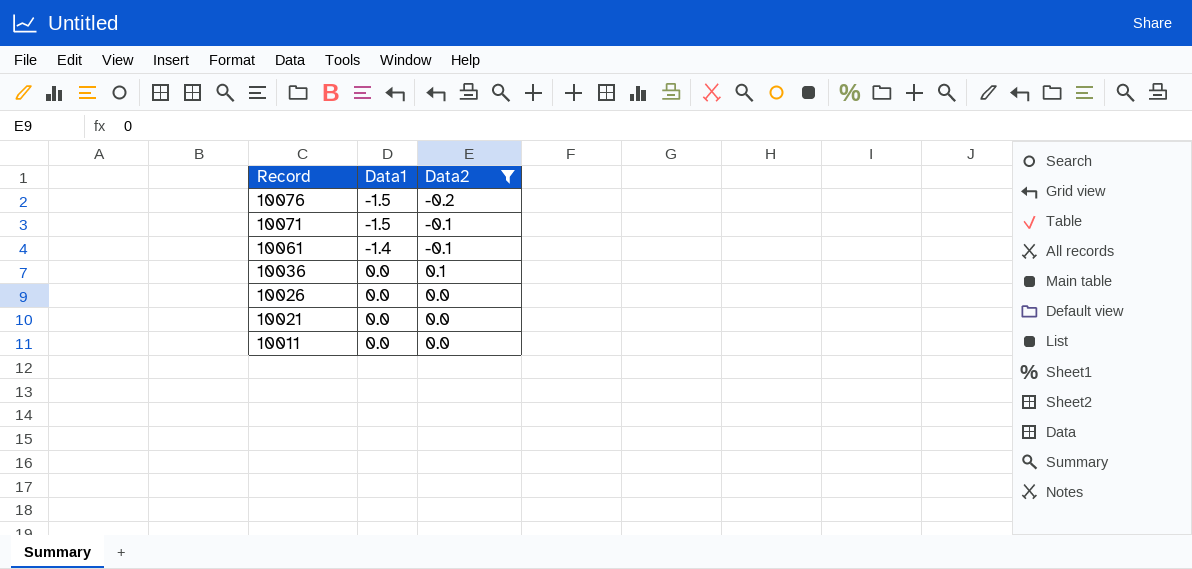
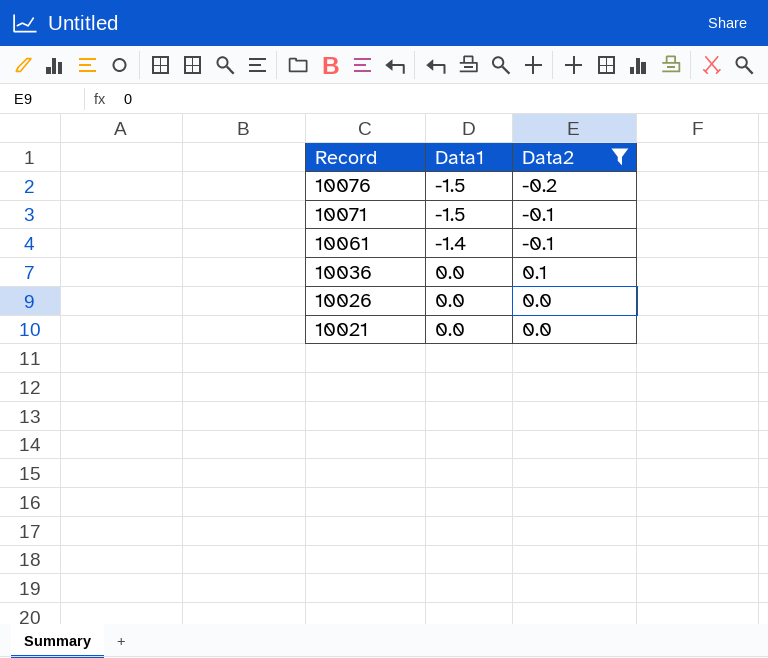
row 10011: 0.0 | 0.0 -> none

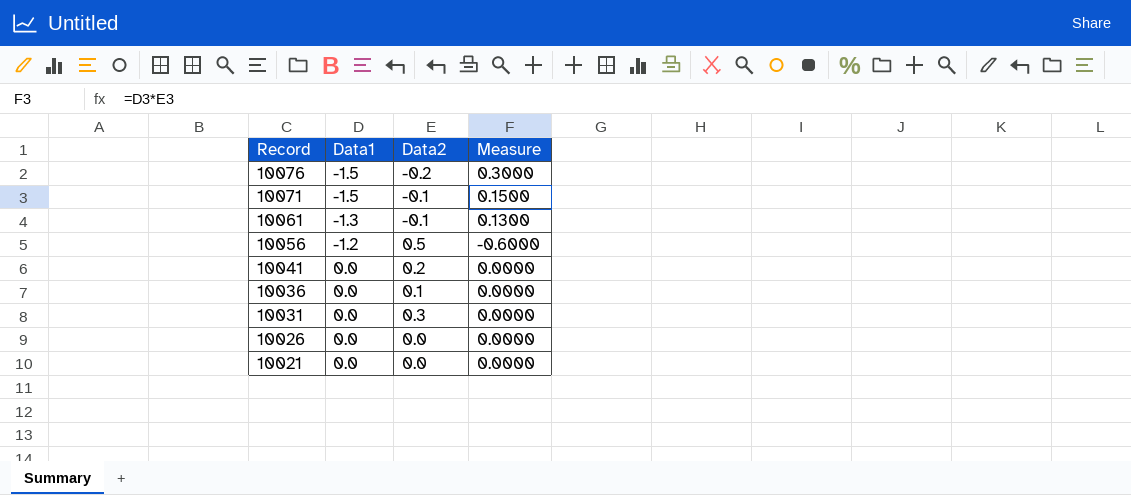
filter: Data2 <= 0.1 -> none
column Measure | formula: none -> [Data1] * [Data2]
10061 | Data1: -1.4 -> -1.3

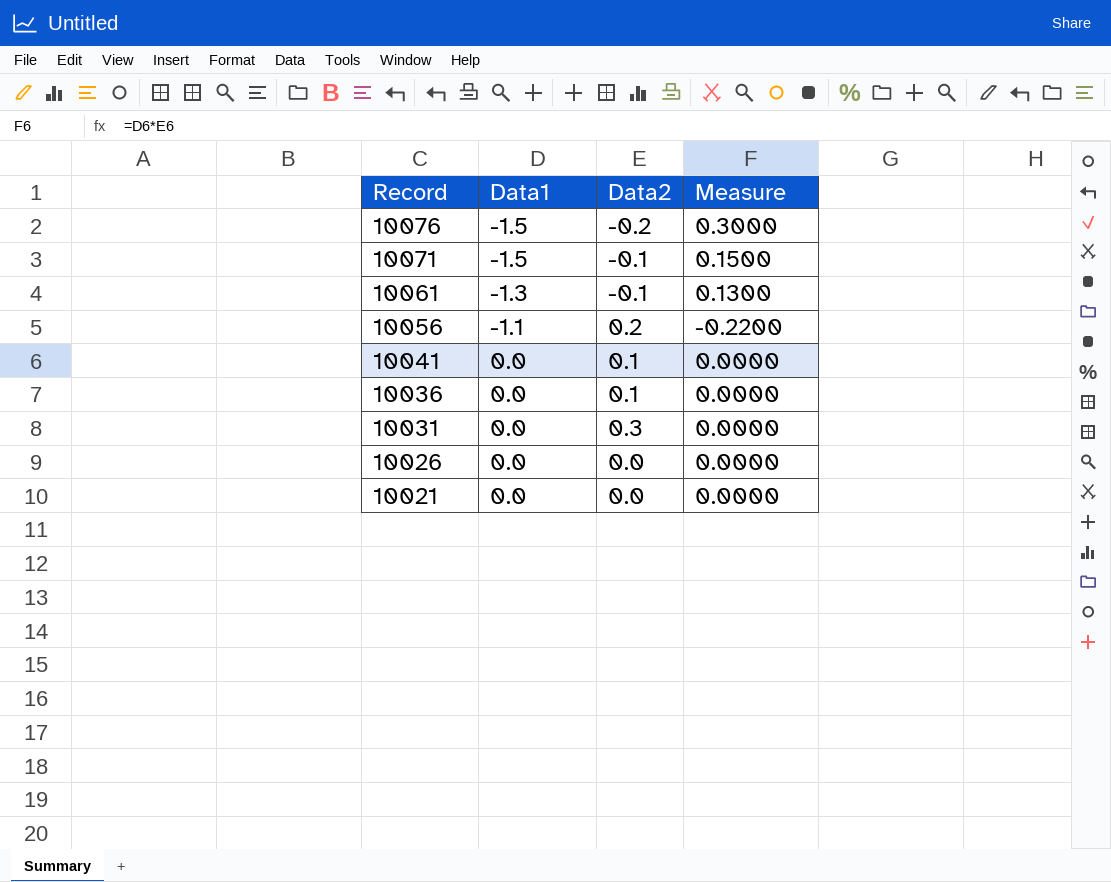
10056 | Data1: -1.2 -> -1.1
10056 | Data2: 0.5 -> 0.2
10056 | Measure: -0.6000 -> -0.2200
10041 | Data2: 0.2 -> 0.1

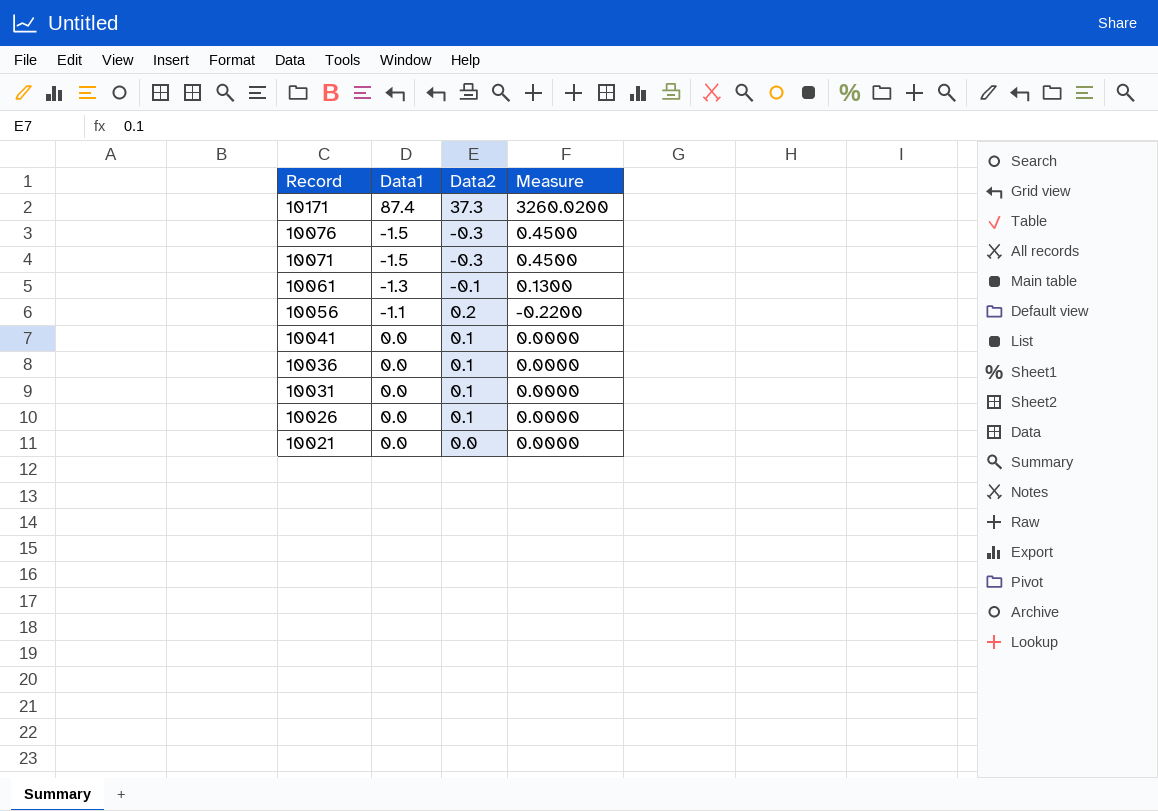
row 10171: none -> 87.4 | 37.3 | 3260.0200
10076 | Data2: -0.2 -> -0.3
10076 | Measure: 0.3000 -> 0.4500
10071 | Data2: -0.1 -> -0.3
10071 | Measure: 0.1500 -> 0.4500
10031 | Data2: 0.3 -> 0.1
10026 | Data2: 0.0 -> 0.1

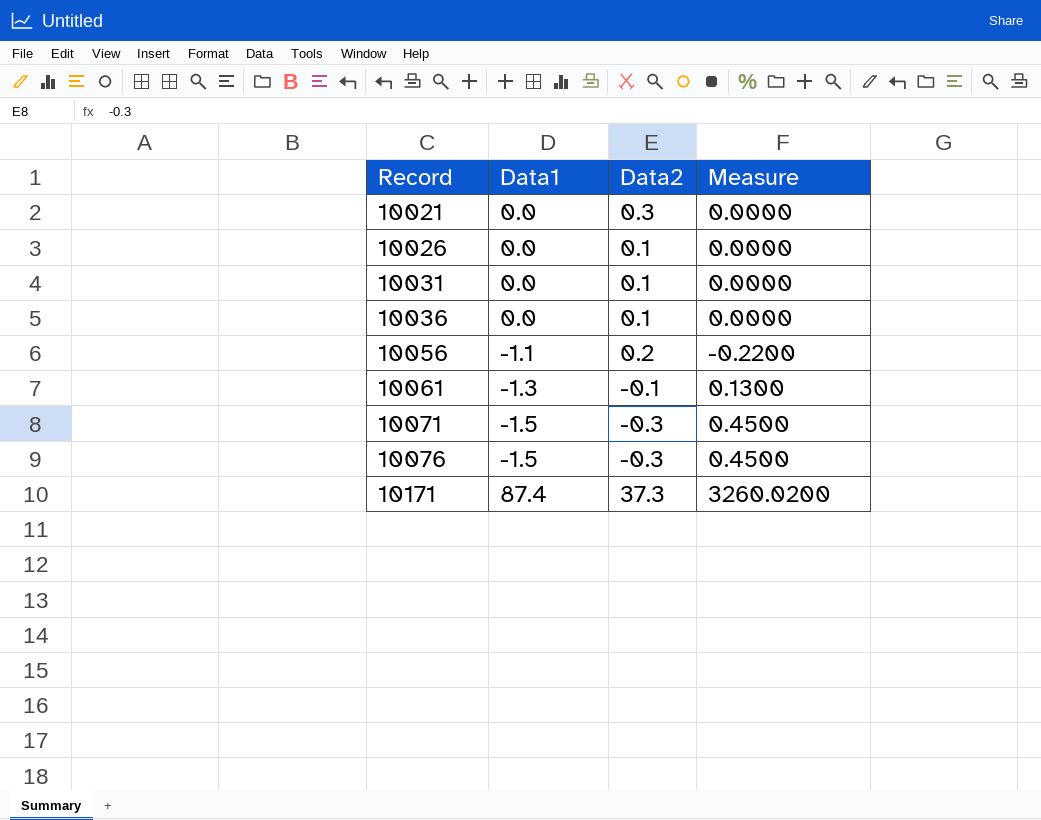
row order: Record descending -> Record ascending
row 10041: 0.0 | 0.1 | 0.0000 -> none
10021 | Data2: 0.0 -> 0.3

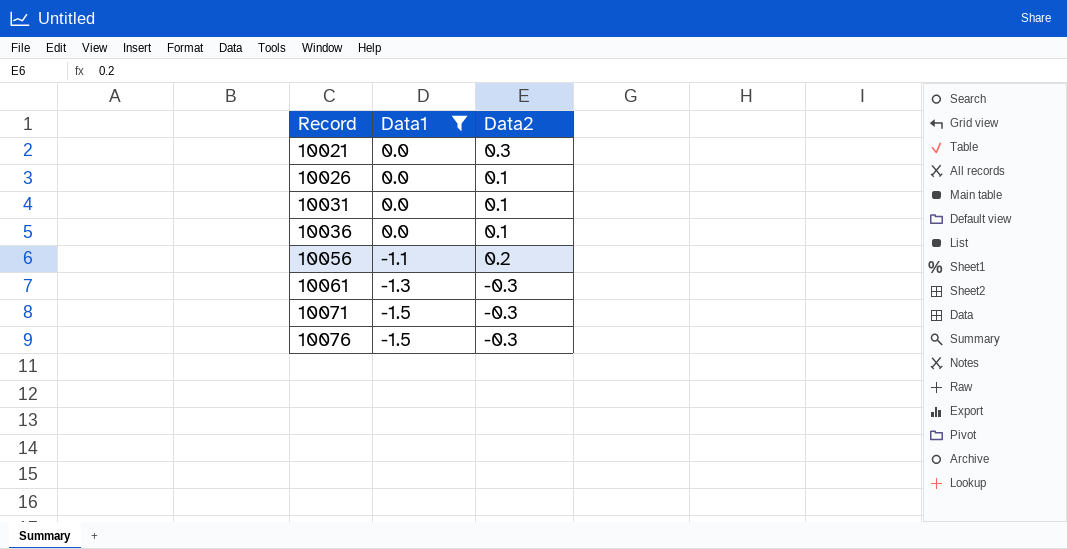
filter: none -> Data1 != 87.4
column Measure | formula: [Data1] * [Data2] -> none
10061 | Data2: -0.1 -> -0.3

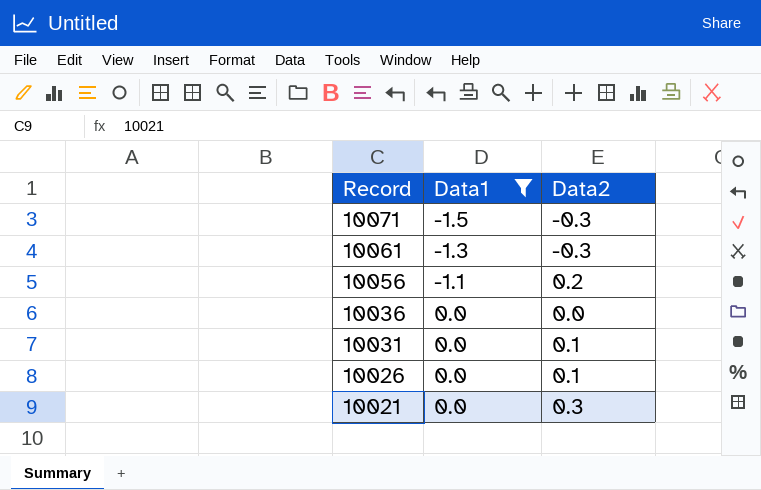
row order: Record ascending -> Record descending
row 10076: -1.5 | -0.3 -> none
10036 | Data2: 0.1 -> 0.0

